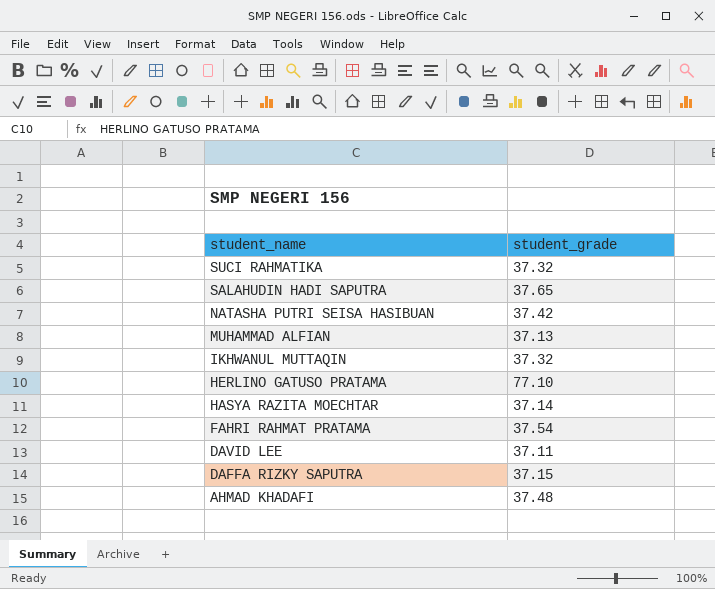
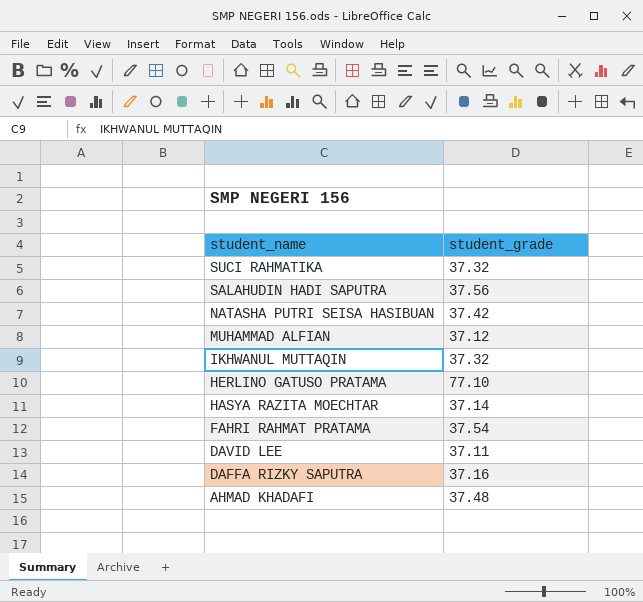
SALAHUDIN HADI SAPUTRA | student_grade: 37.65 -> 37.56
MUHAMMAD ALFIAN | student_grade: 37.13 -> 37.12
DAFFA RIZKY SAPUTRA | student_grade: 37.15 -> 37.16

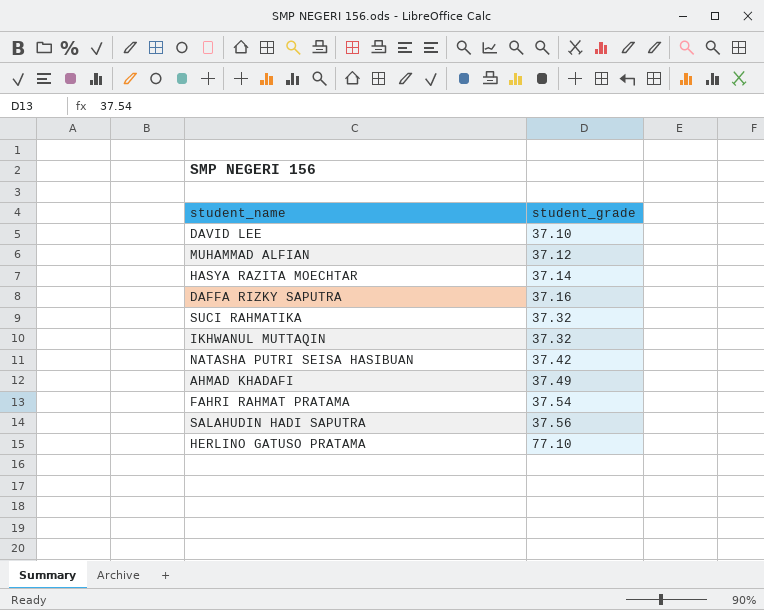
row order: student_name descending -> student_grade ascending
DAVID LEE | student_grade: 37.11 -> 37.10
AHMAD KHADAFI | student_grade: 37.48 -> 37.49

